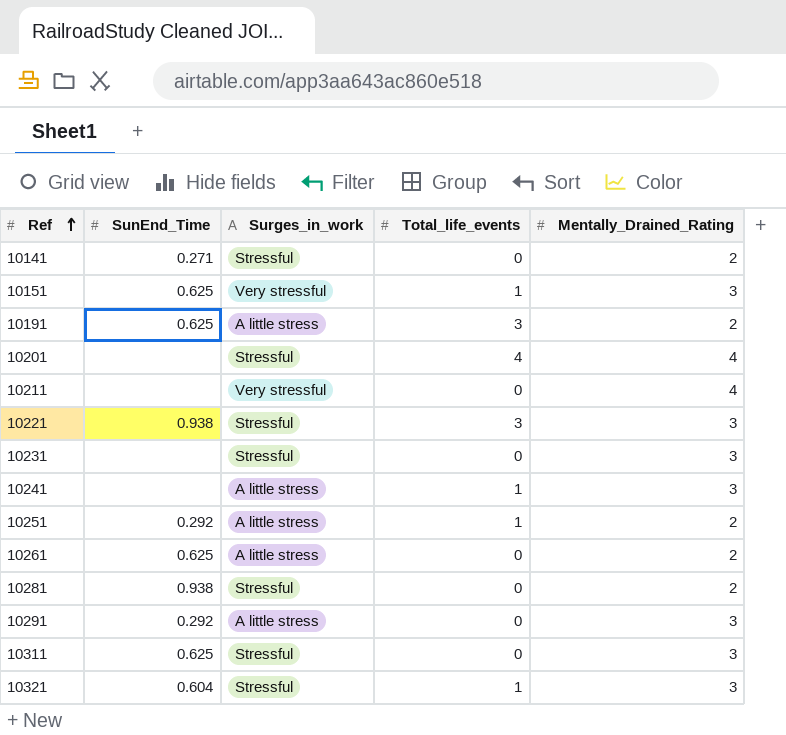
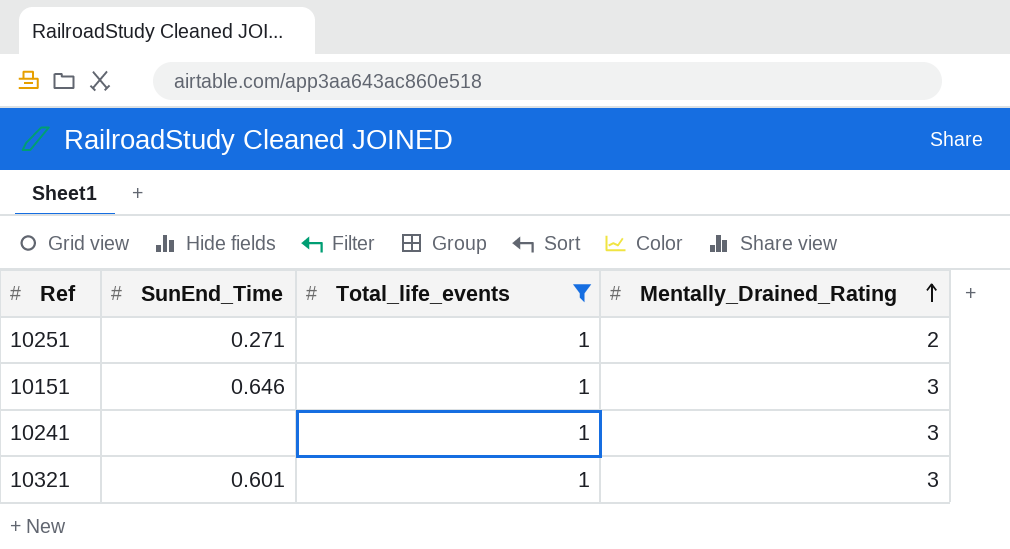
filter: none -> Total_life_events = 1
row order: Ref ascending -> Mentally_Drained_Rating ascending
column Surges_in_work | position: 3 -> none
10251 | SunEnd_Time: 0.292 -> 0.271
10151 | SunEnd_Time: 0.625 -> 0.646
10321 | SunEnd_Time: 0.604 -> 0.601

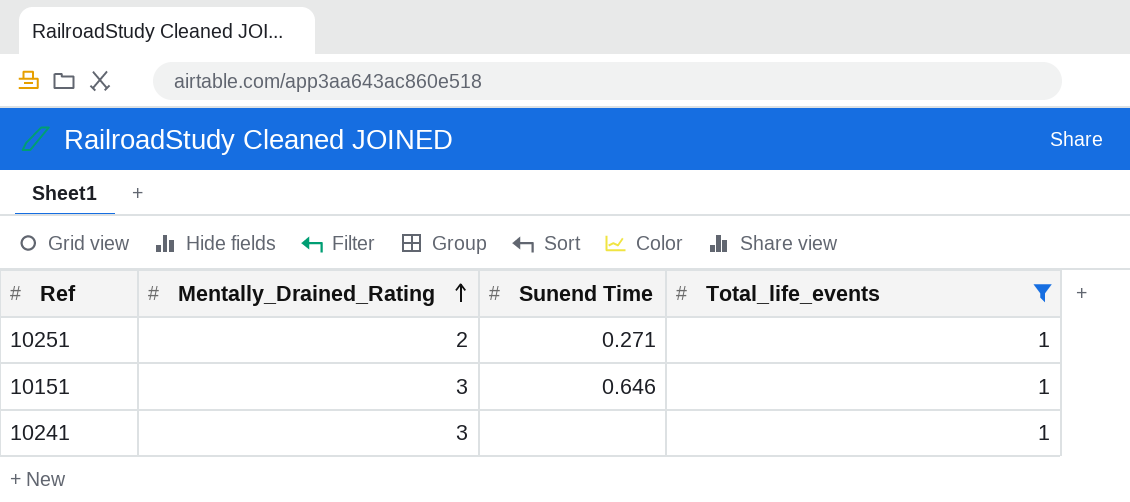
column Mentally_Drained_Rating | position: 4 -> 2
column name: SunEnd_Time -> Sunend Time
row 10321: 0.601 | 1 | 3 -> none

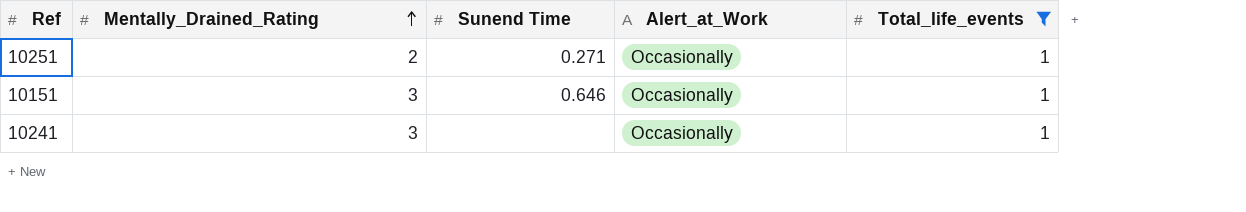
column Alert_at_Work | position: none -> 4

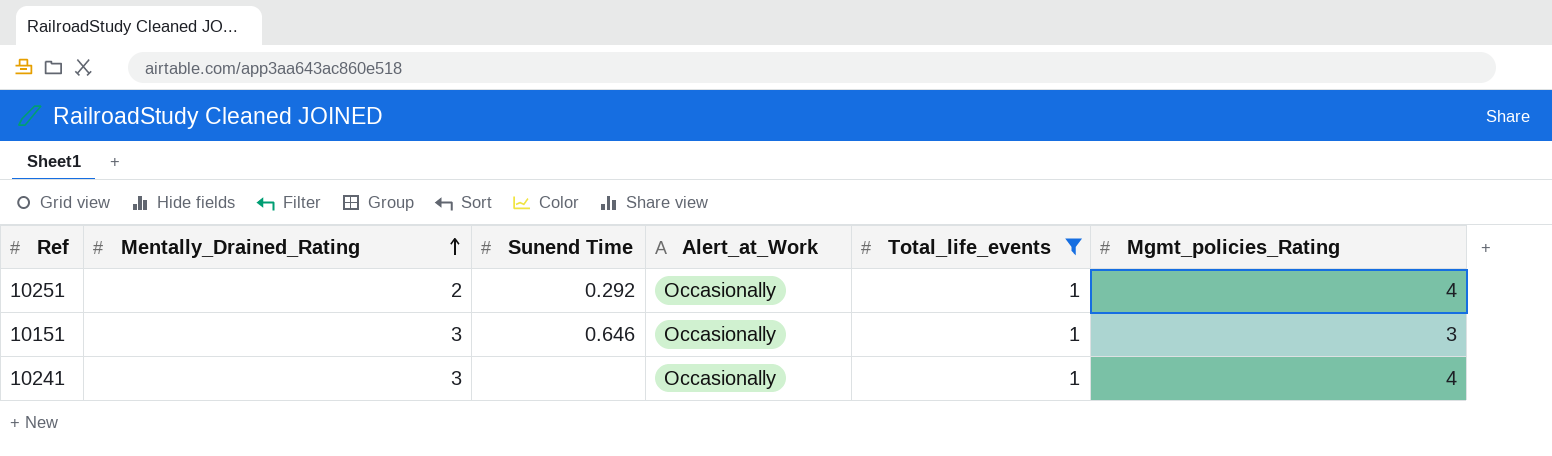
column Mgmt_policies_Rating | position: none -> 6
10251 | Sunend Time: 0.271 -> 0.292

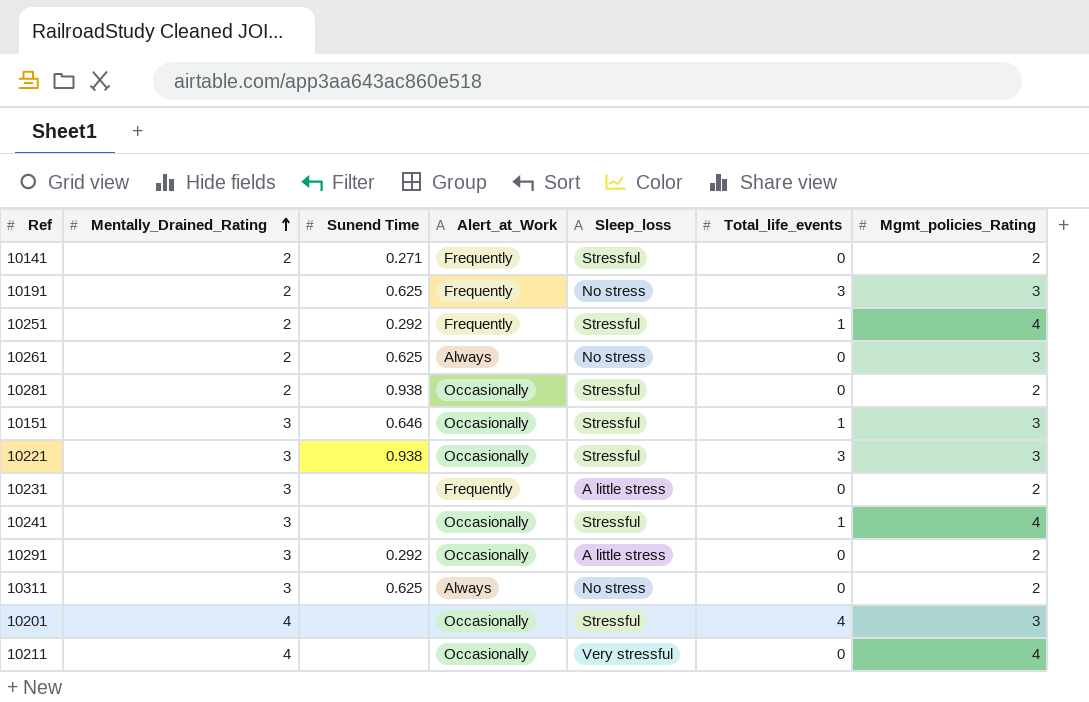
filter: Total_life_events = 1 -> none
column Sleep_loss | position: none -> 5
10251 | Alert_at_Work: Occasionally -> Frequently

